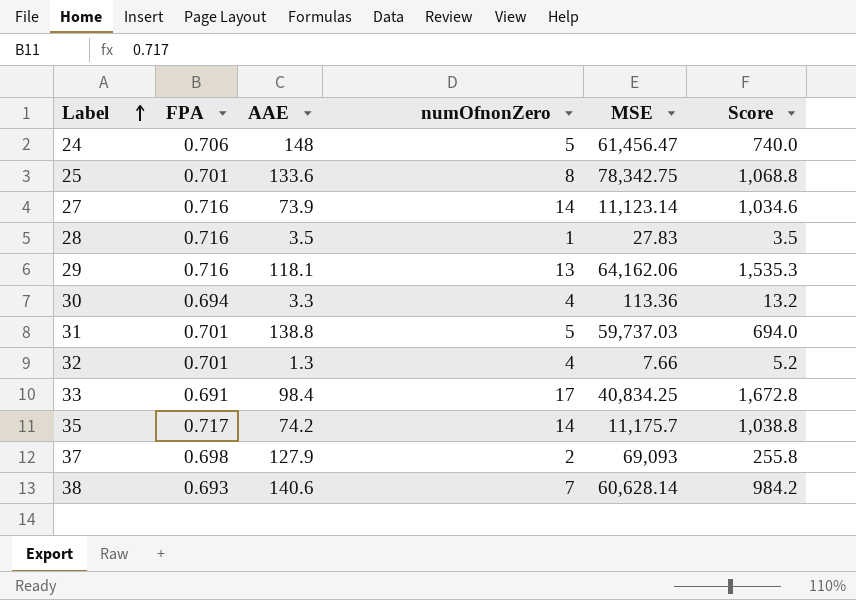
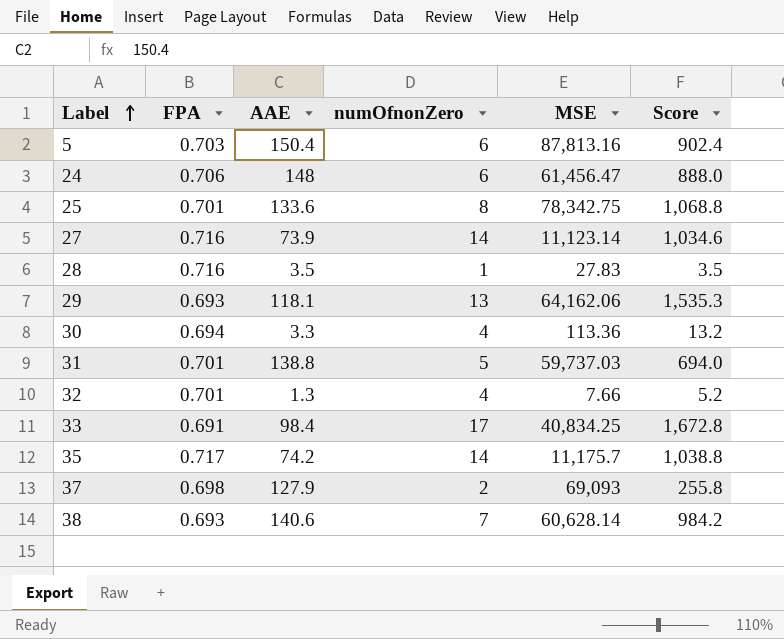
row 5: none -> 0.703 | 150.4 | 6 | 87,813.16 | 902.4
24 | numOfnonZero: 5 -> 6
24 | Score: 740.0 -> 888.0
29 | FPA: 0.716 -> 0.693

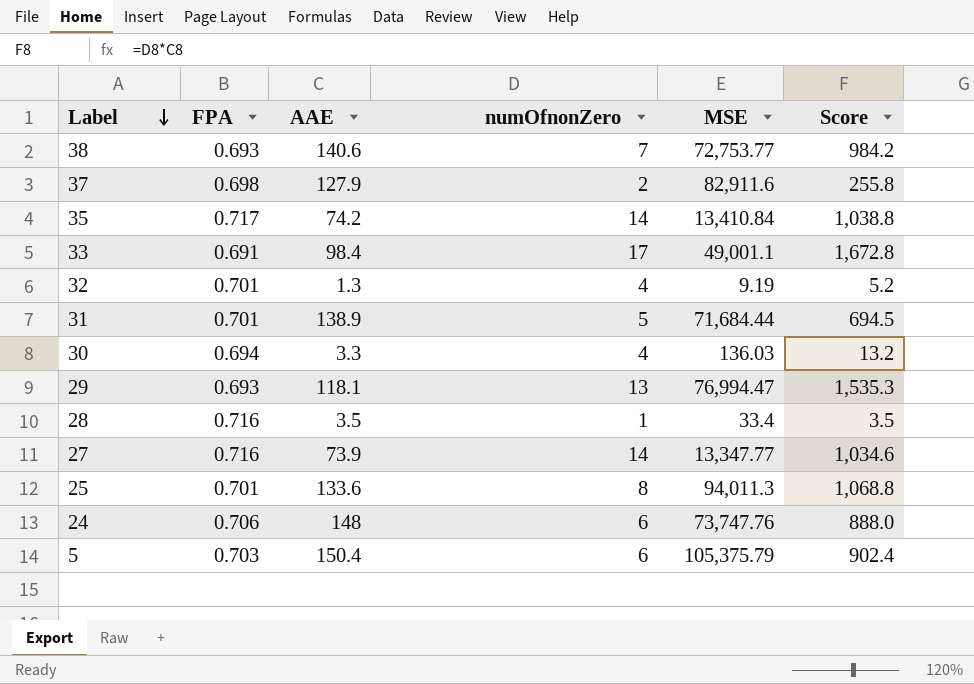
row order: Label ascending -> Label descending
38 | MSE: 60,628.14 -> 72,753.77
37 | MSE: 69,093 -> 82,911.6
35 | MSE: 11,175.7 -> 13,410.84
33 | MSE: 40,834.25 -> 49,001.1
32 | MSE: 7.66 -> 9.19
31 | AAE: 138.8 -> 138.9
31 | MSE: 59,737.03 -> 71,684.44
31 | Score: 694.0 -> 694.5
30 | MSE: 113.36 -> 136.03
29 | MSE: 64,162.06 -> 76,994.47
28 | MSE: 27.83 -> 33.4
27 | MSE: 11,123.14 -> 13,347.77
25 | MSE: 78,342.75 -> 94,011.3
24 | MSE: 61,456.47 -> 73,747.76
5 | MSE: 87,813.16 -> 105,375.79

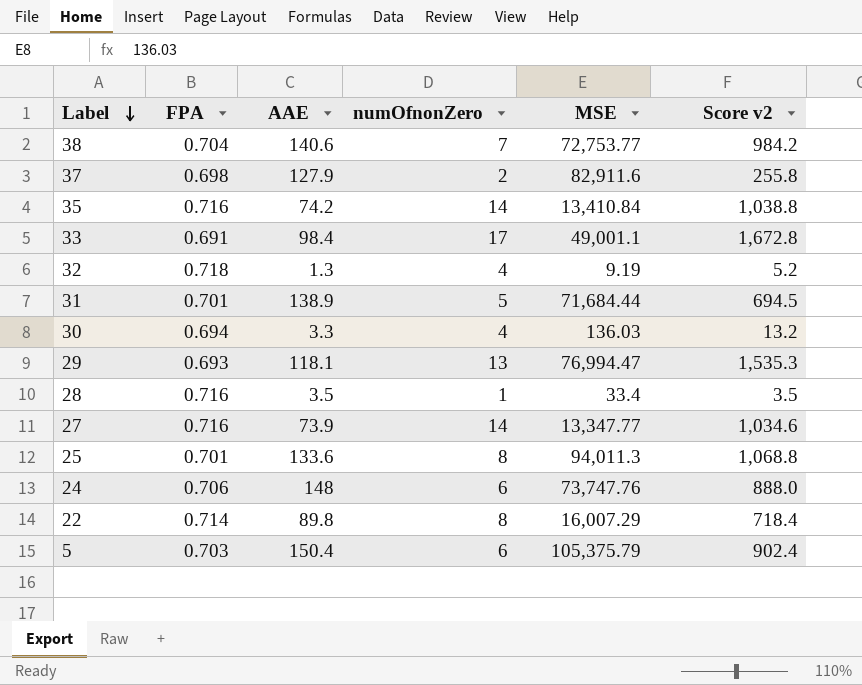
column name: Score -> Score v2
38 | FPA: 0.693 -> 0.704
35 | FPA: 0.717 -> 0.716
32 | FPA: 0.701 -> 0.718
row 22: none -> 0.714 | 89.8 | 8 | 16,007.29 | 718.4

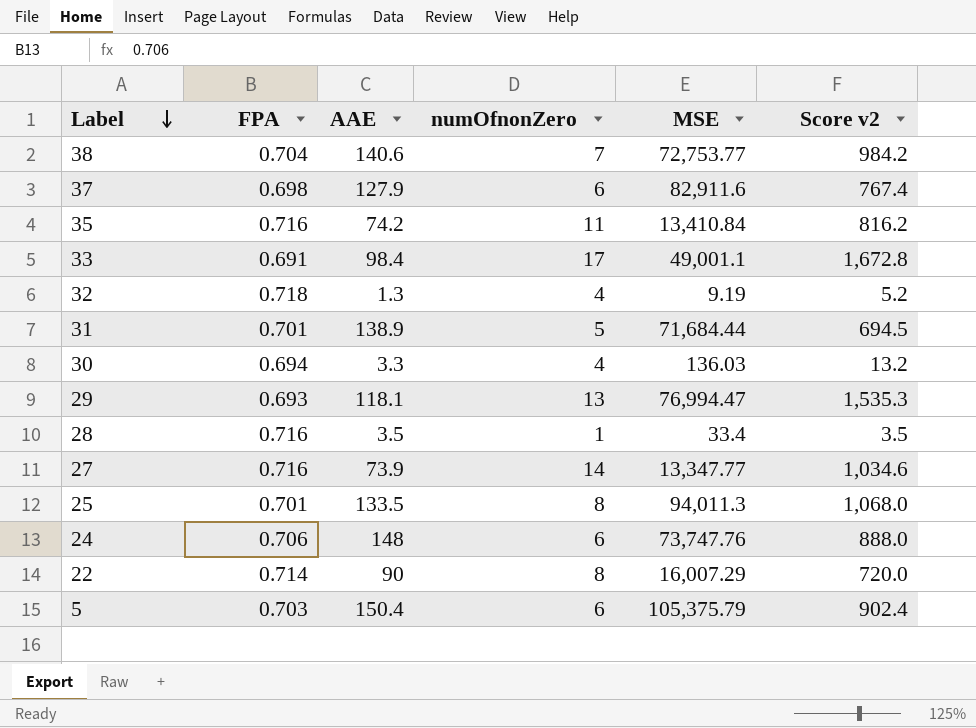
37 | numOfnonZero: 2 -> 6
37 | Score v2: 255.8 -> 767.4
35 | numOfnonZero: 14 -> 11
35 | Score v2: 1,038.8 -> 816.2
25 | AAE: 133.6 -> 133.5
25 | Score v2: 1,068.8 -> 1,068.0
22 | AAE: 89.8 -> 90
22 | Score v2: 718.4 -> 720.0

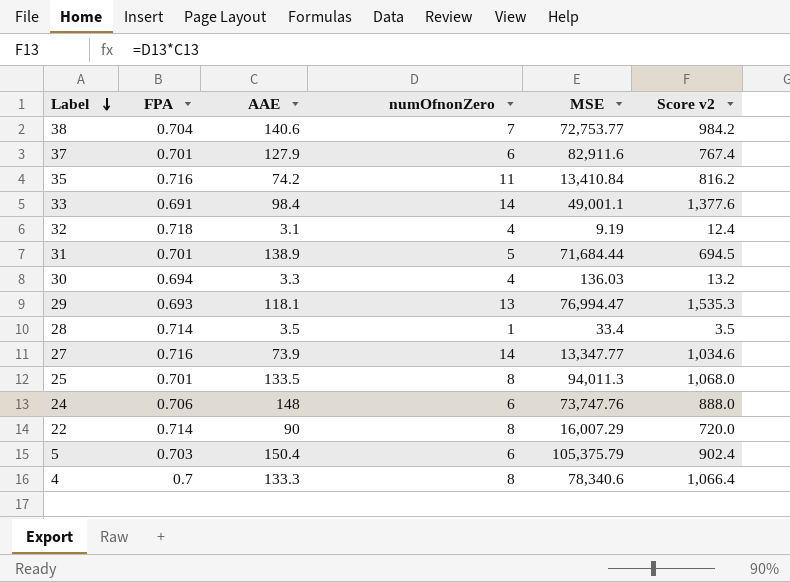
37 | FPA: 0.698 -> 0.701
33 | numOfnonZero: 17 -> 14
33 | Score v2: 1,672.8 -> 1,377.6
32 | AAE: 1.3 -> 3.1
32 | Score v2: 5.2 -> 12.4
28 | FPA: 0.716 -> 0.714
row 4: none -> 0.7 | 133.3 | 8 | 78,340.6 | 1,066.4

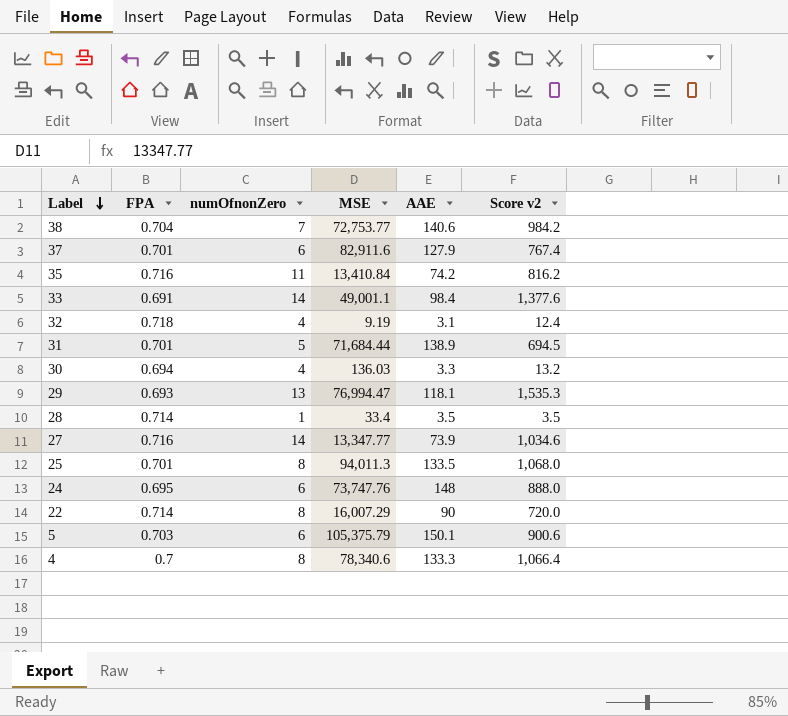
column AAE | position: 3 -> 5
24 | FPA: 0.706 -> 0.695
5 | AAE: 150.4 -> 150.1
5 | Score v2: 902.4 -> 900.6

